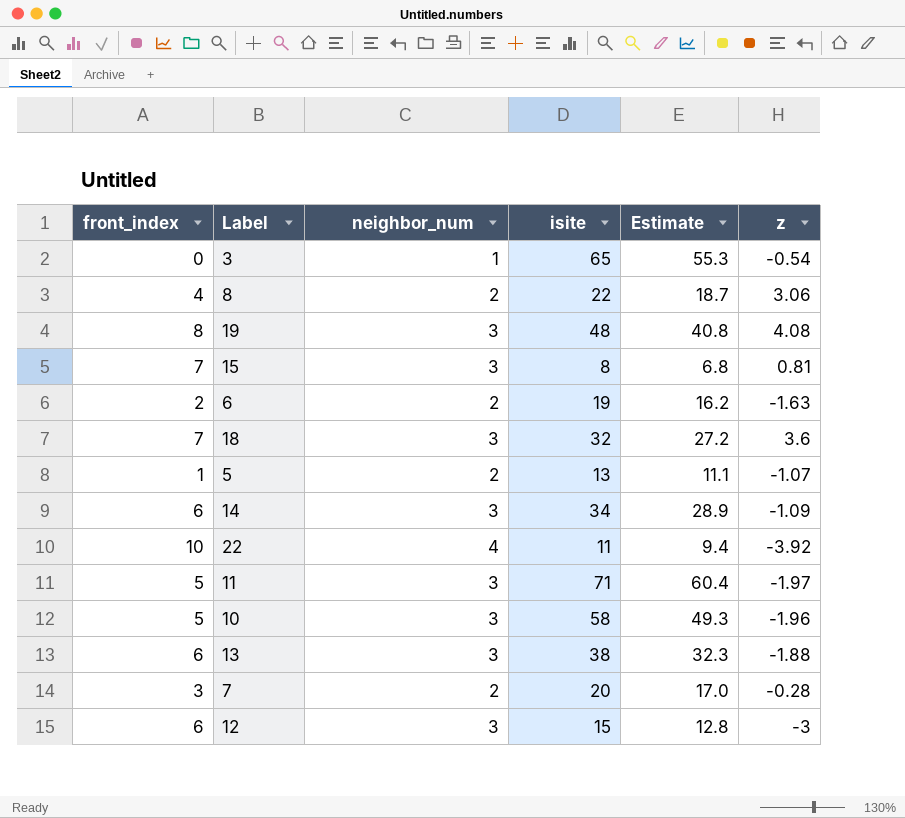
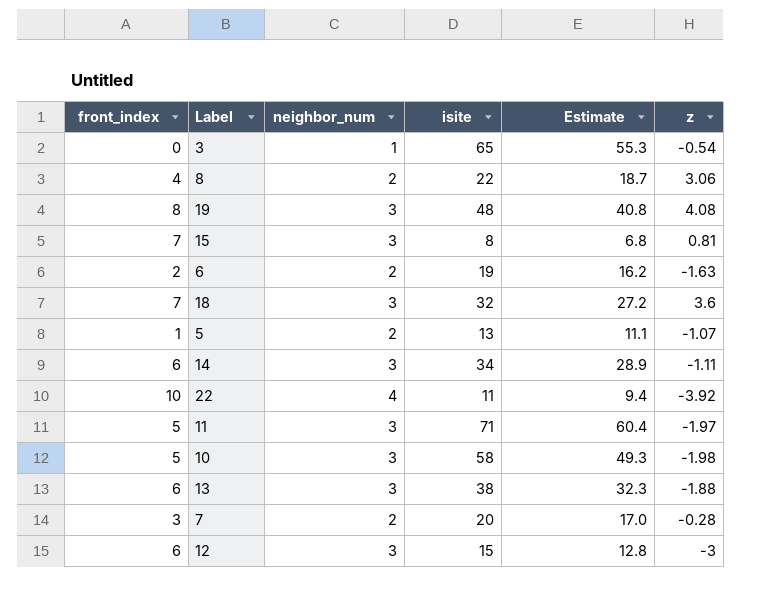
14 | z: -1.09 -> -1.11
10 | z: -1.96 -> -1.98

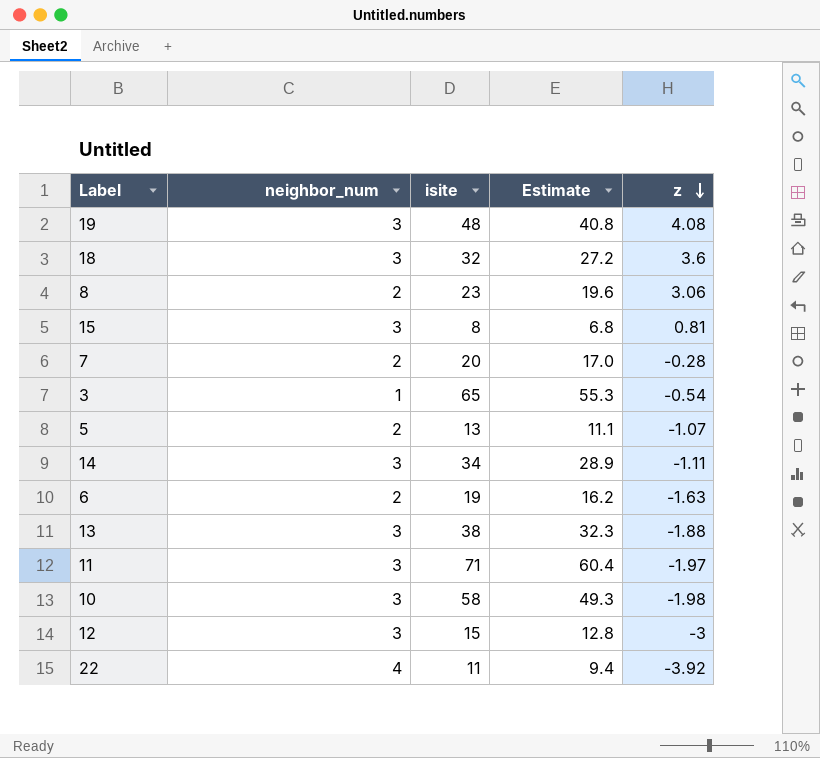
row order: none -> z descending
column front_index | position: 1 -> none
8 | isite: 22 -> 23
8 | Estimate: 18.7 -> 19.6

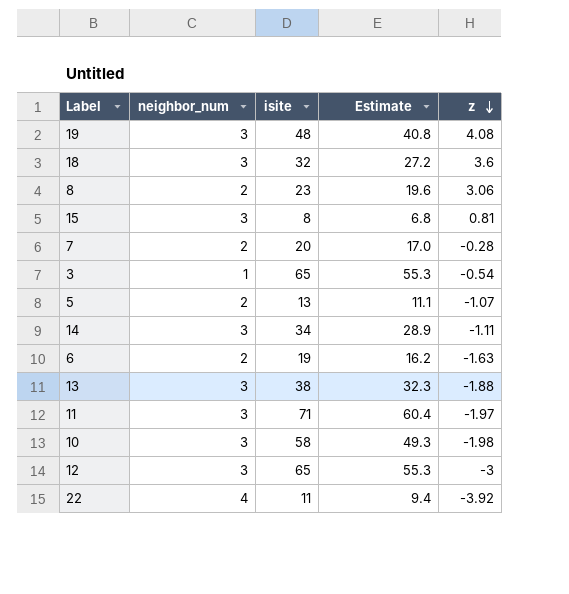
12 | isite: 15 -> 65
12 | Estimate: 12.8 -> 55.3

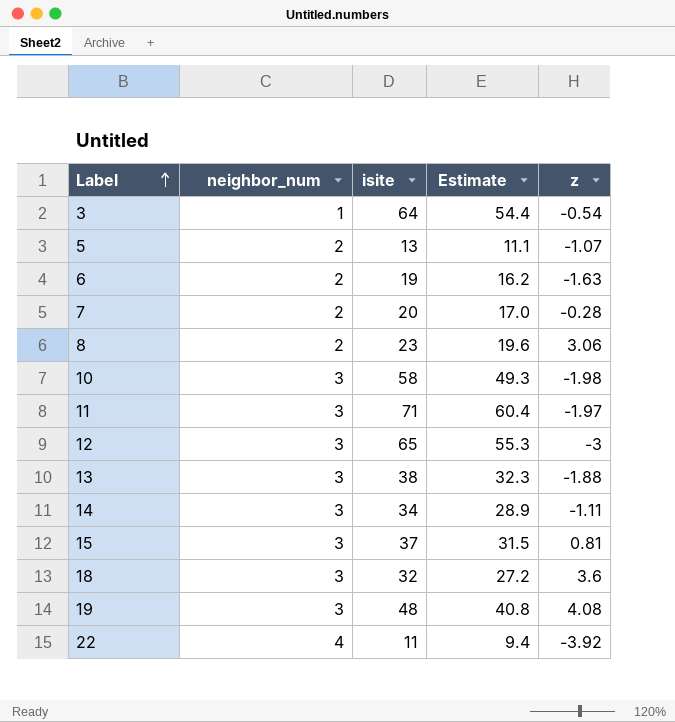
row order: z descending -> Label ascending
3 | isite: 65 -> 64
3 | Estimate: 55.3 -> 54.4
15 | isite: 8 -> 37
15 | Estimate: 6.8 -> 31.5

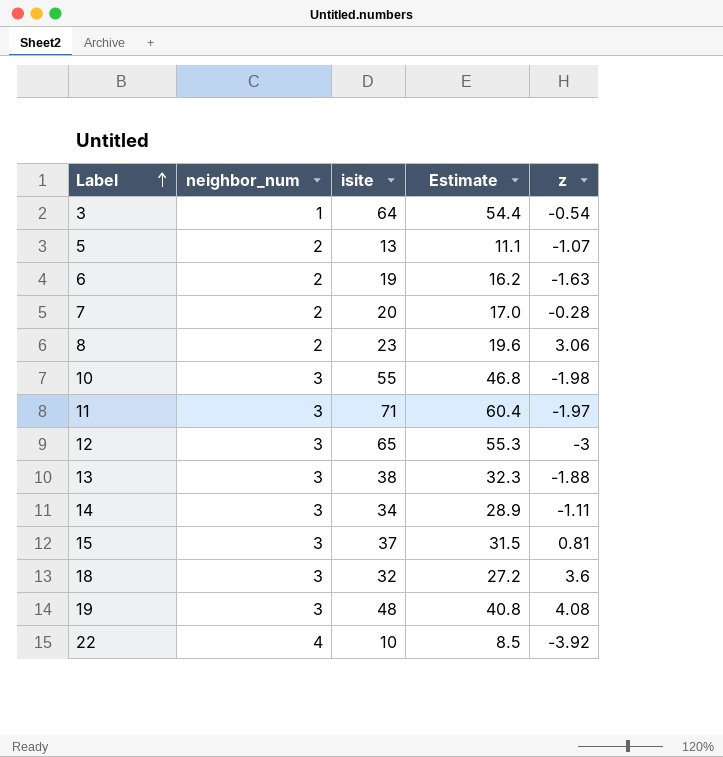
10 | isite: 58 -> 55
10 | Estimate: 49.3 -> 46.8
22 | isite: 11 -> 10
22 | Estimate: 9.4 -> 8.5

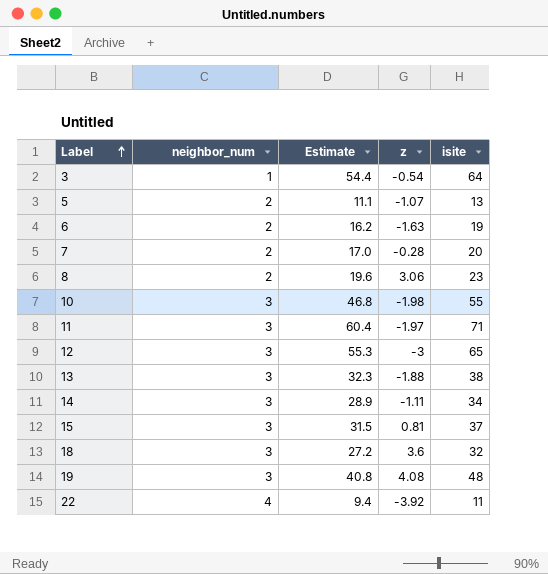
column isite | position: 3 -> 5
22 | Estimate: 8.5 -> 9.4
22 | isite: 10 -> 11

